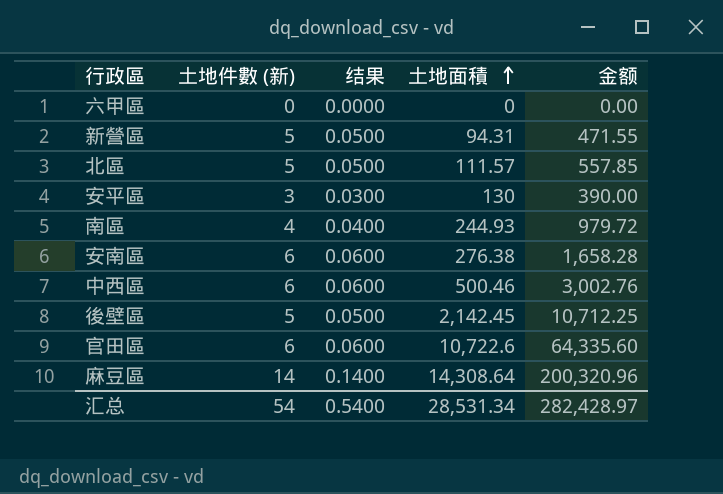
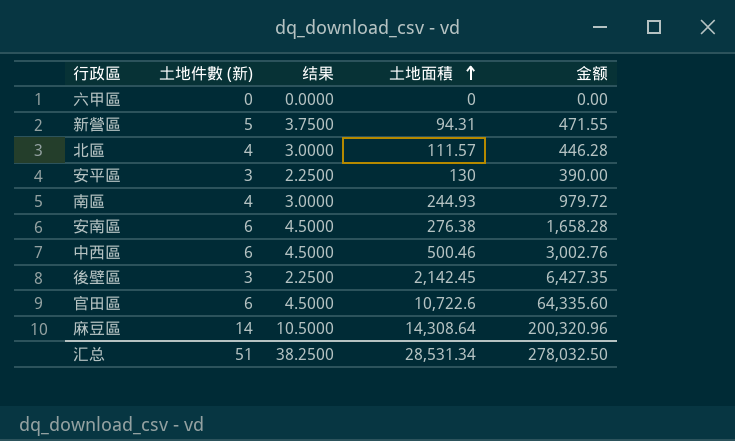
column 结果 | formula: [土地件數 (新)] * 0.01 -> [土地件數 (新)] * 0.75
北區 | 土地件數 (新): 5 -> 4
北區 | 金额: 557.85 -> 446.28
後壁區 | 土地件數 (新): 5 -> 3
後壁區 | 金额: 10,712.25 -> 6,427.35
汇总 | 土地件數 (新): 54 -> 51
汇总 | 结果: 0.5400 -> 38.2500
汇总 | 金额: 282,428.97 -> 278,032.50

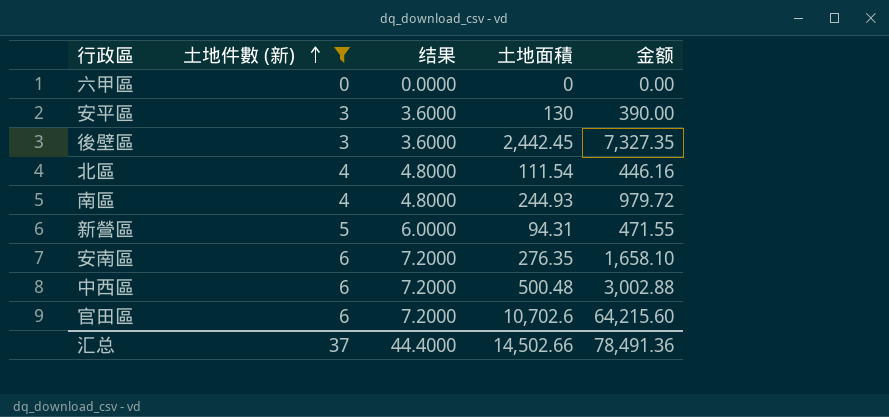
filter: none -> 土地件數 (新) != 14
row order: 土地面積 ascending -> 土地件數 (新) ascending
column 结果 | formula: [土地件數 (新)] * 0.75 -> [土地件數 (新)] * 1.2
後壁區 | 土地面積: 2,142.45 -> 2,442.45
後壁區 | 金额: 6,427.35 -> 7,327.35
北區 | 土地面積: 111.57 -> 111.54
北區 | 金额: 446.28 -> 446.16
安南區 | 土地面積: 276.38 -> 276.35
安南區 | 金额: 1,658.28 -> 1,658.10
中西區 | 土地面積: 500.46 -> 500.48
中西區 | 金额: 3,002.76 -> 3,002.88
官田區 | 土地面積: 10,722.6 -> 10,702.6
官田區 | 金额: 64,335.60 -> 64,215.60
汇总 | 土地件數 (新): 51 -> 37
汇总 | 结果: 38.2500 -> 44.4000
汇总 | 土地面積: 28,531.34 -> 14,502.66
汇总 | 金额: 278,032.50 -> 78,491.36

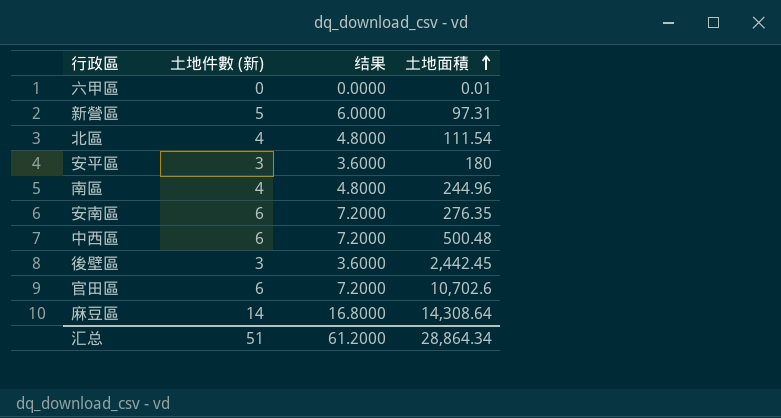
filter: 土地件數 (新) != 14 -> none
row order: 土地件數 (新) ascending -> 土地面積 ascending
column 金额 | formula: [土地件數 (新)] * [土地面積] -> none
六甲區 | 土地面積: 0 -> 0.01
新營區 | 土地面積: 94.31 -> 97.31
安平區 | 土地面積: 130 -> 180
南區 | 土地面積: 244.93 -> 244.96
汇总 | 土地件數 (新): 37 -> 51
汇总 | 结果: 44.4000 -> 61.2000
汇总 | 土地面積: 14,502.66 -> 28,864.34

